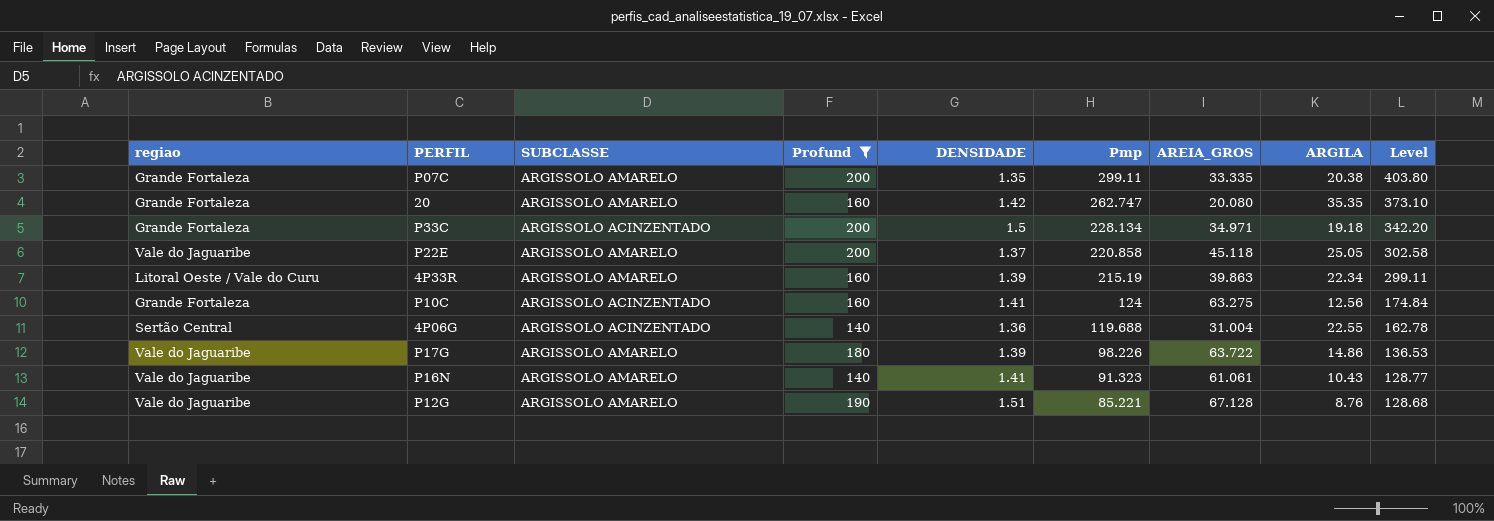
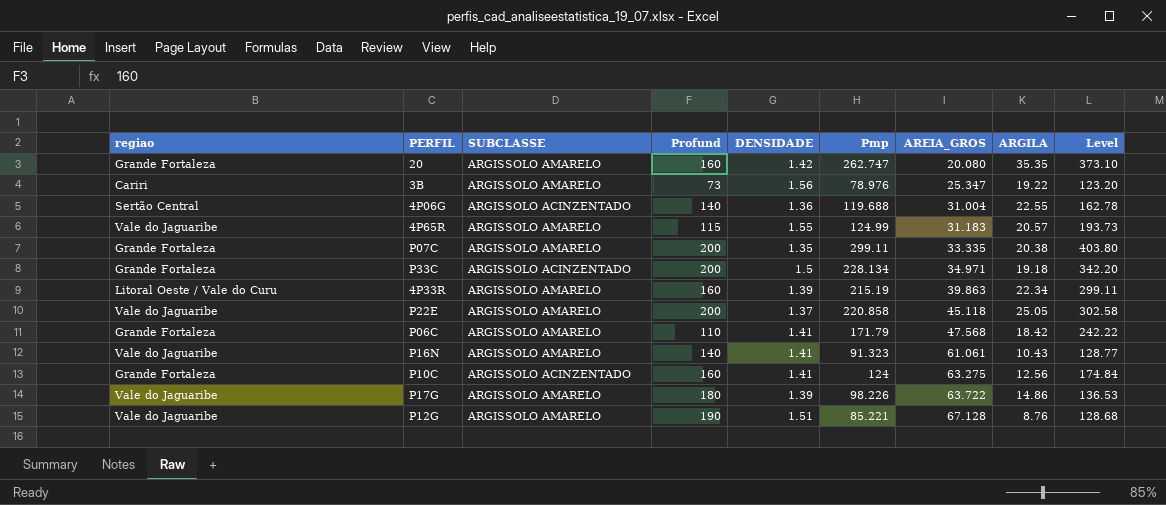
filter: Profund >= 140 -> none
row order: Pmp descending -> AREIA_GROS ascending

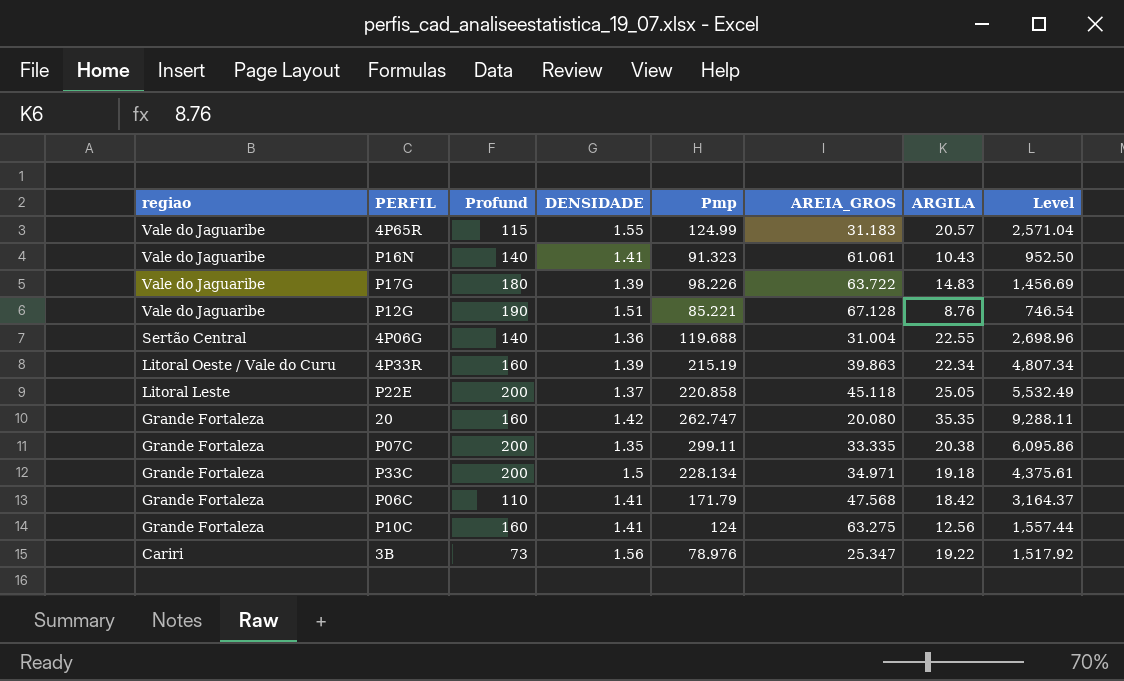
row order: AREIA_GROS ascending -> regiao descending
column SUBCLASSE | position: 3 -> none
column Level | formula: [DENSIDADE] * [Pmp] -> [Pmp] * [ARGILA]
P17G | ARGILA: 14.86 -> 14.83
P22E | regiao: Vale do Jaguaribe -> Litoral Leste

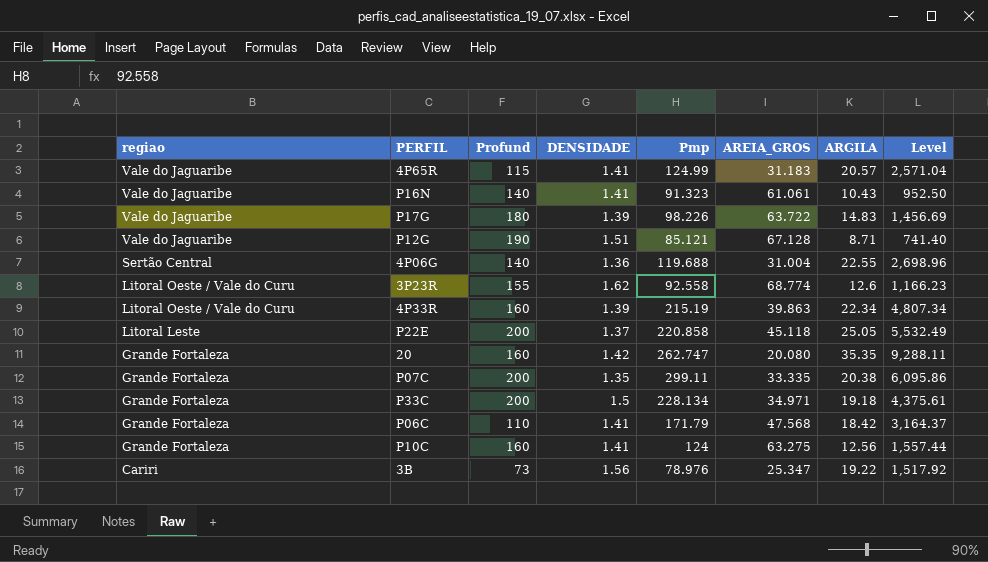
4P65R | DENSIDADE: 1.55 -> 1.41
P12G | Pmp: 85.221 -> 85.121
P12G | ARGILA: 8.76 -> 8.71
P12G | Level: 746.54 -> 741.40
row 3P23R: none -> Litoral Oeste / Vale do Curu | 155 | 1.62 | 92.558 | 68.774 | 12.6 | 1,166.23

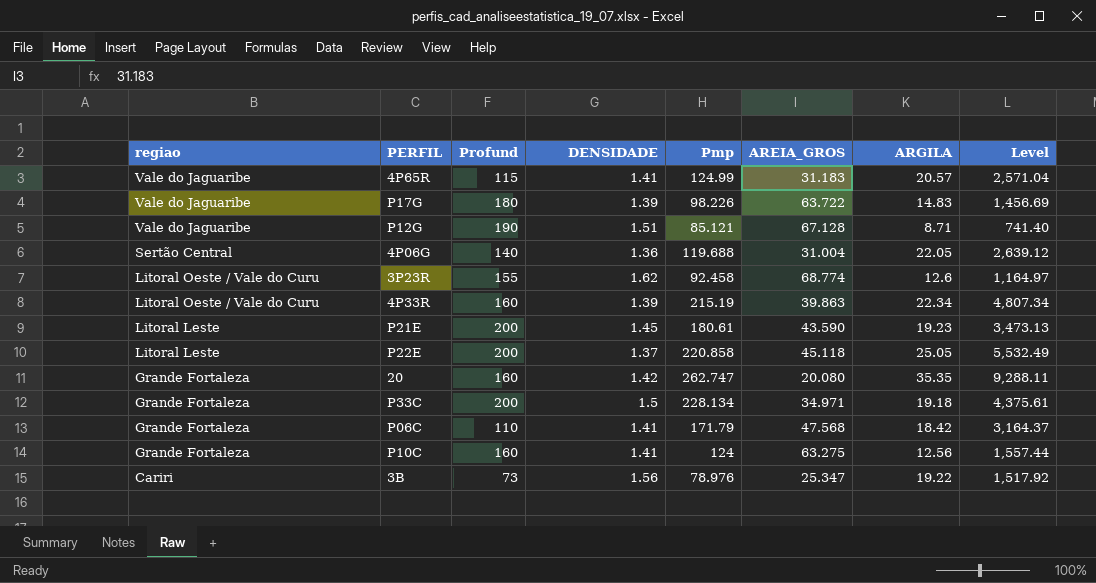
row P16N: Vale do Jaguaribe | 140 | 1.41 | 91.323 | 61.061 | 10.43 | 952.50 -> none
row P07C: Grande Fortaleza | 200 | 1.35 | 299.11 | 33.335 | 20.38 | 6,095.86 -> none
4P06G | ARGILA: 22.55 -> 22.05
4P06G | Level: 2,698.96 -> 2,639.12
3P23R | Pmp: 92.558 -> 92.458
3P23R | Level: 1,166.23 -> 1,164.97
row P21E: none -> Litoral Leste | 200 | 1.45 | 180.61 | 43.590 | 19.23 | 3,473.13

